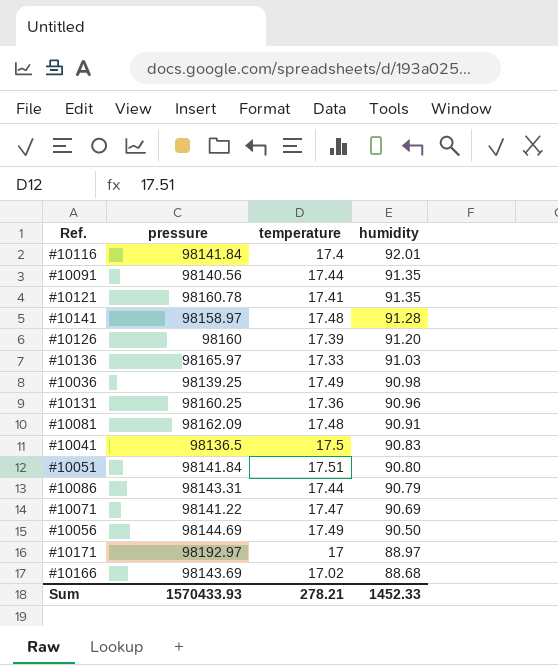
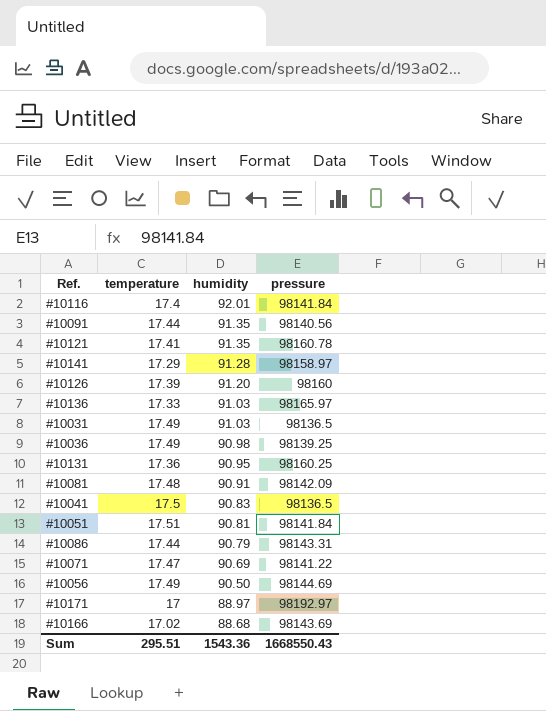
column pressure | position: 2 -> 4
#10141 | temperature: 17.48 -> 17.29
row #10031: none -> 17.49 | 91.03 | 98136.5
#10131 | humidity: 90.96 -> 90.95
#10081 | pressure: 98162.09 -> 98142.09
#10051 | humidity: 90.80 -> 90.81
Sum | temperature: 278.21 -> 295.51
Sum | humidity: 1452.33 -> 1543.36
Sum | pressure: 1570433.93 -> 1668550.43

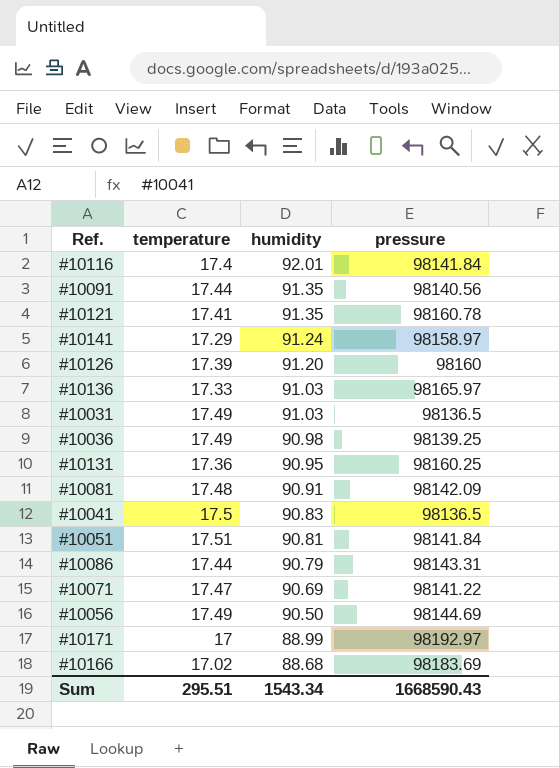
#10141 | humidity: 91.28 -> 91.24
#10171 | humidity: 88.97 -> 88.99
#10166 | pressure: 98143.69 -> 98183.69
Sum | humidity: 1543.36 -> 1543.34
Sum | pressure: 1668550.43 -> 1668590.43

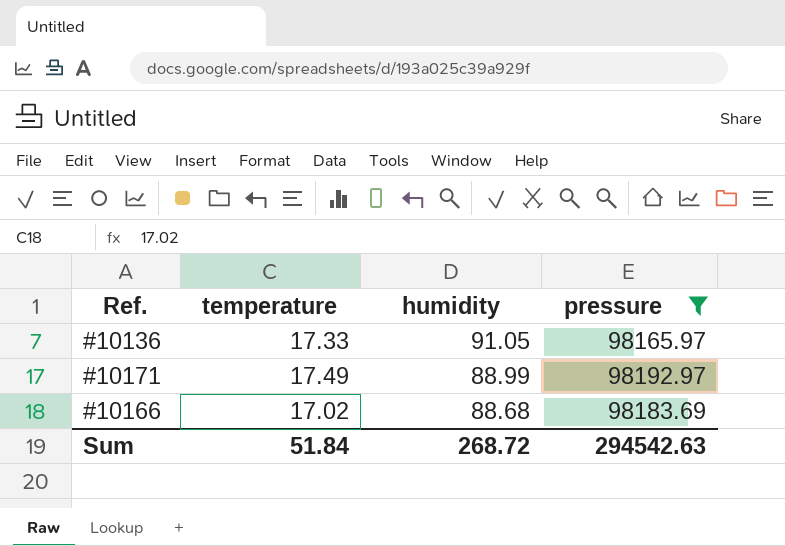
filter: none -> pressure >= 98165.97
#10136 | humidity: 91.03 -> 91.05
#10171 | temperature: 17 -> 17.49
Sum | temperature: 295.51 -> 51.84
Sum | humidity: 1543.34 -> 268.72
Sum | pressure: 1668590.43 -> 294542.63

